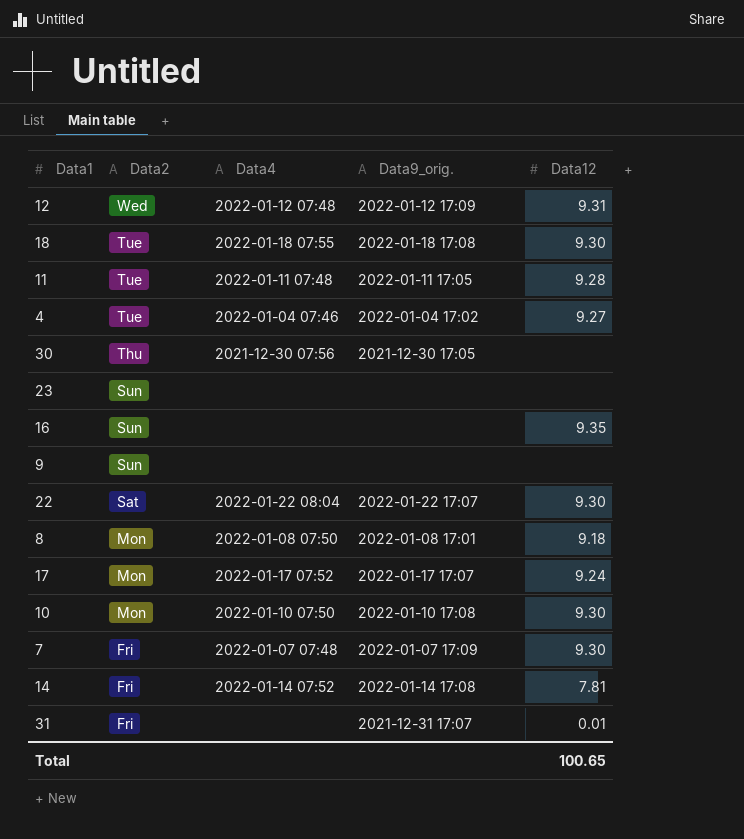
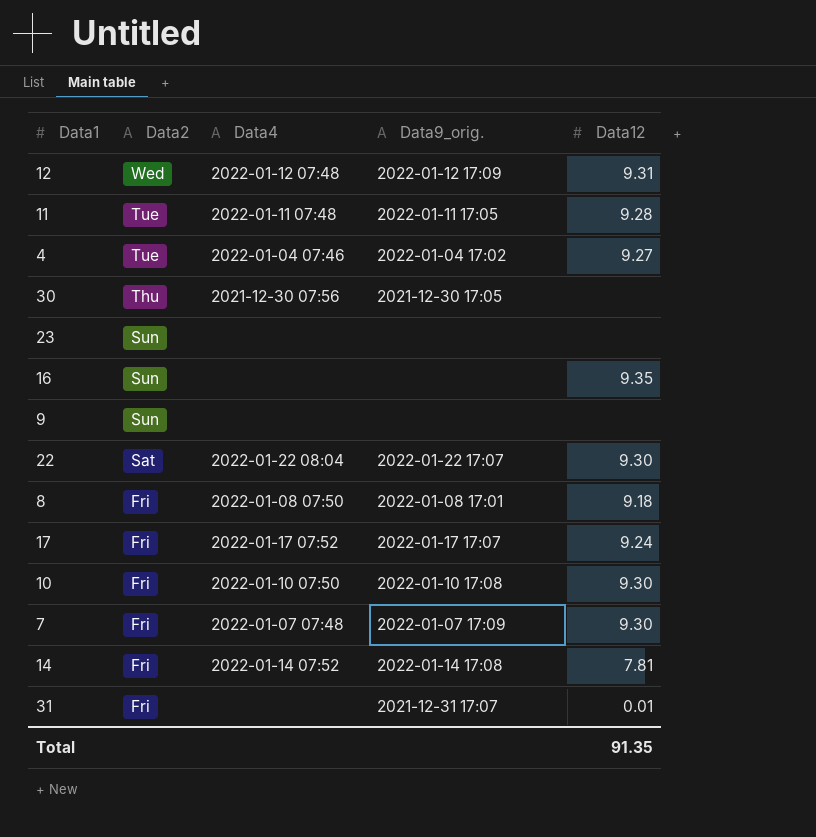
row 18: Tue | 2022-01-18 07:55 | 2022-01-18 17:08 | 9.30 -> none
8 | Data2: Mon -> Fri
17 | Data2: Mon -> Fri
10 | Data2: Mon -> Fri
Total | Data12: 100.65 -> 91.35

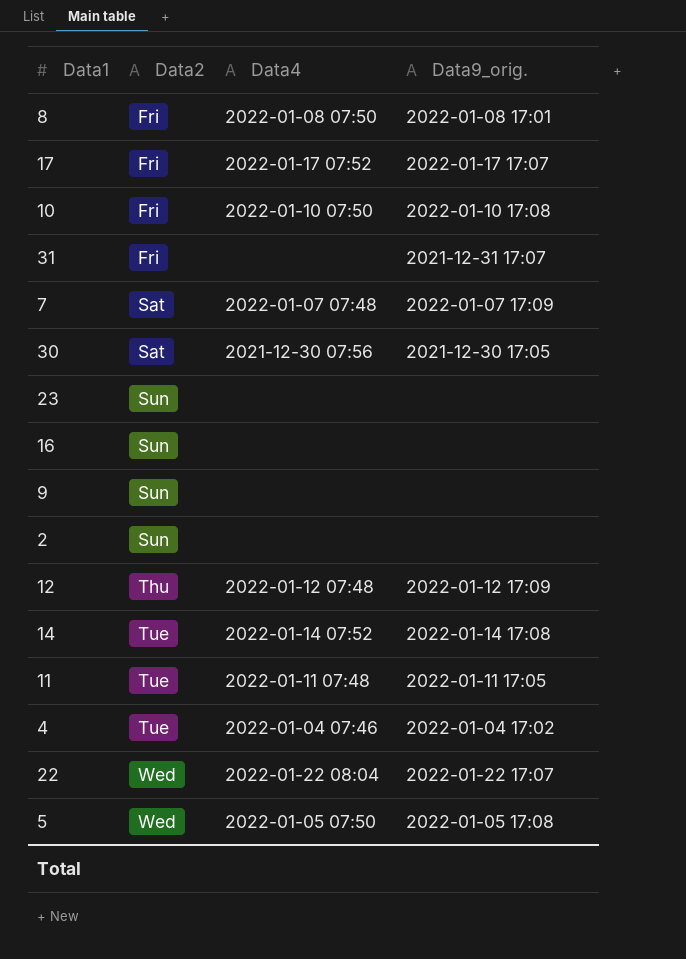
row order: Data2 descending -> Data2 ascending
column Data12 | position: 5 -> none
7 | Data2: Fri -> Sat
30 | Data2: Thu -> Sat
row 2: none -> Sun | none | none
12 | Data2: Wed -> Thu
14 | Data2: Fri -> Tue
22 | Data2: Sat -> Wed
row 5: none -> Wed | 2022-01-05 07:50 | 2022-01-05 17:08

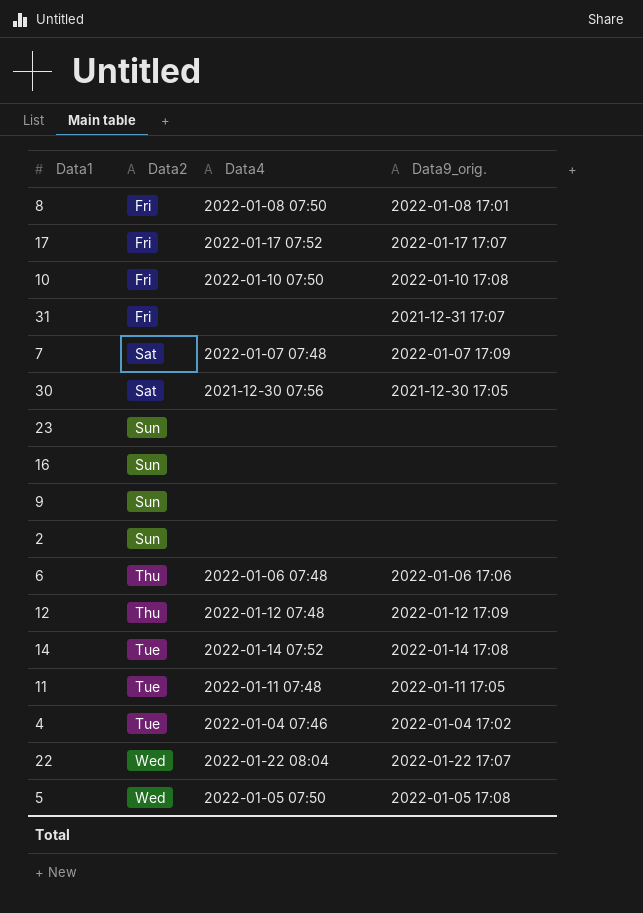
row 6: none -> Thu | 2022-01-06 07:48 | 2022-01-06 17:06

